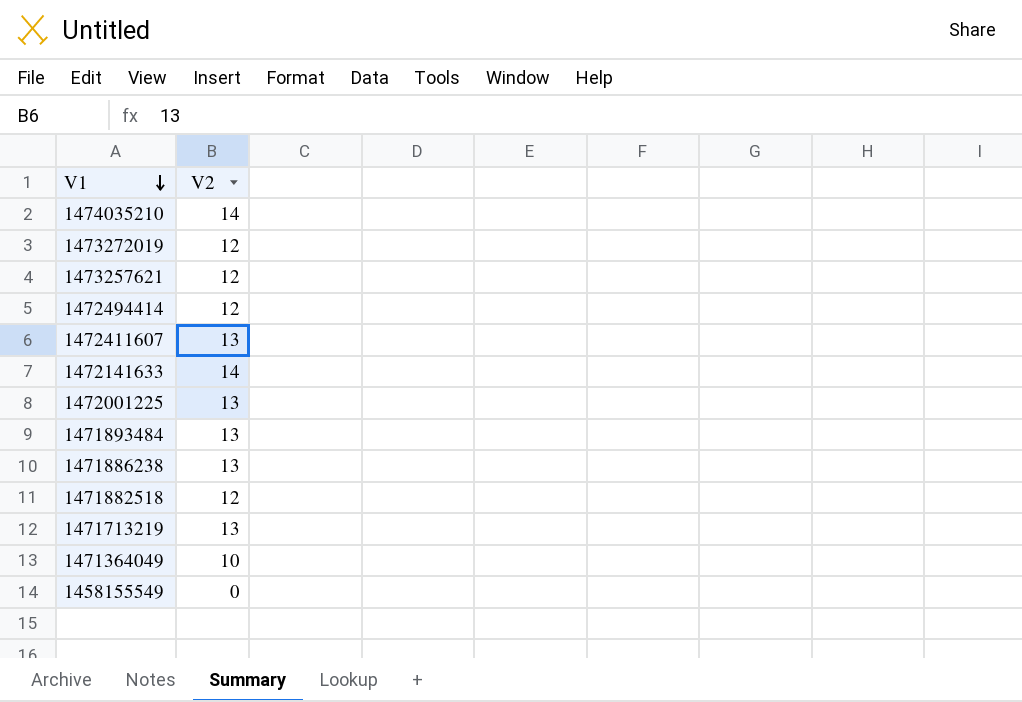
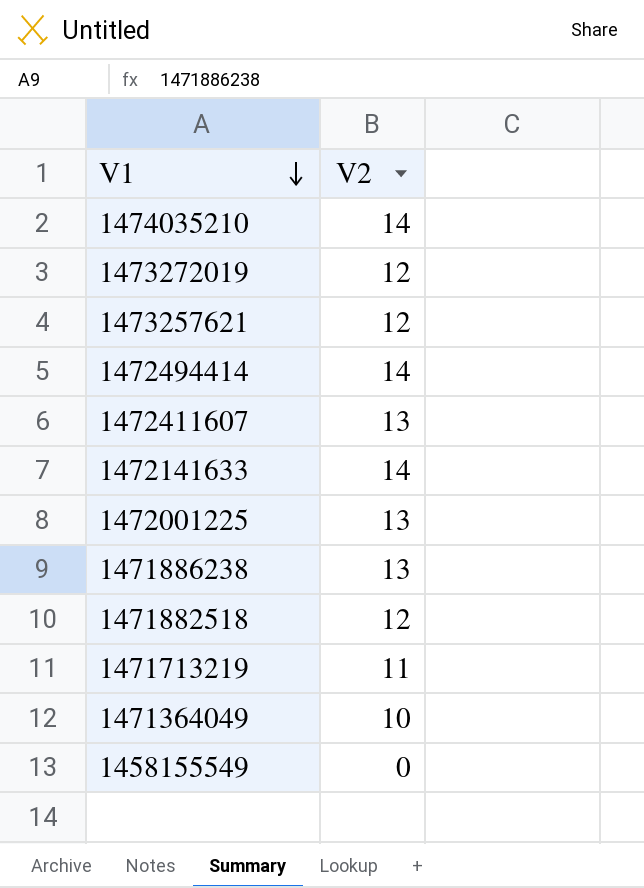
row 1471893484: 13 -> none
1472494414 | V2: 12 -> 14
1471713219 | V2: 13 -> 11

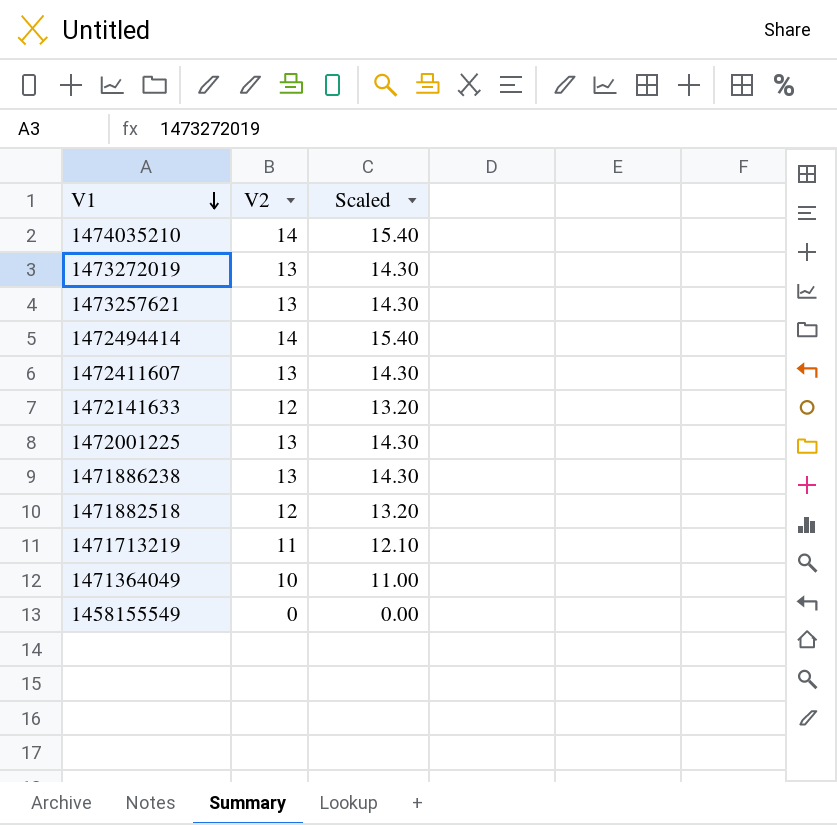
column Scaled | formula: none -> [V2] * 1.1
1473272019 | V2: 12 -> 13
1473257621 | V2: 12 -> 13
1472141633 | V2: 14 -> 12

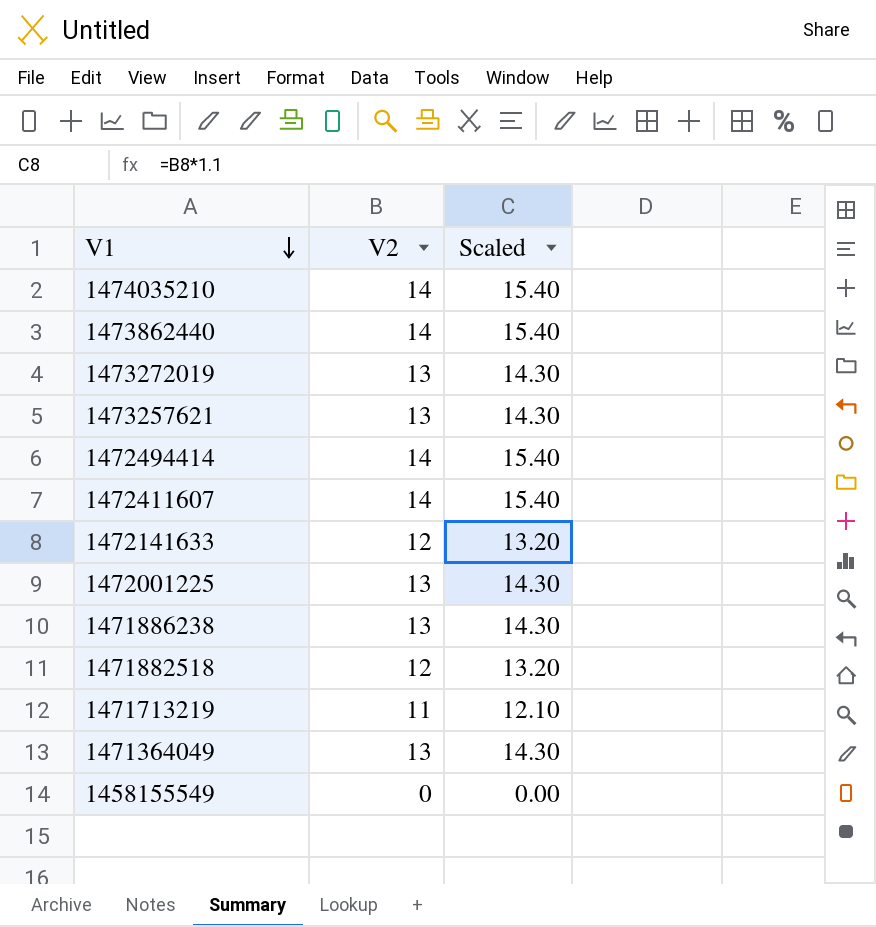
row 1473862440: none -> 14 | 15.40
1472411607 | V2: 13 -> 14
1472411607 | Scaled: 14.30 -> 15.40
1471364049 | V2: 10 -> 13
1471364049 | Scaled: 11.00 -> 14.30

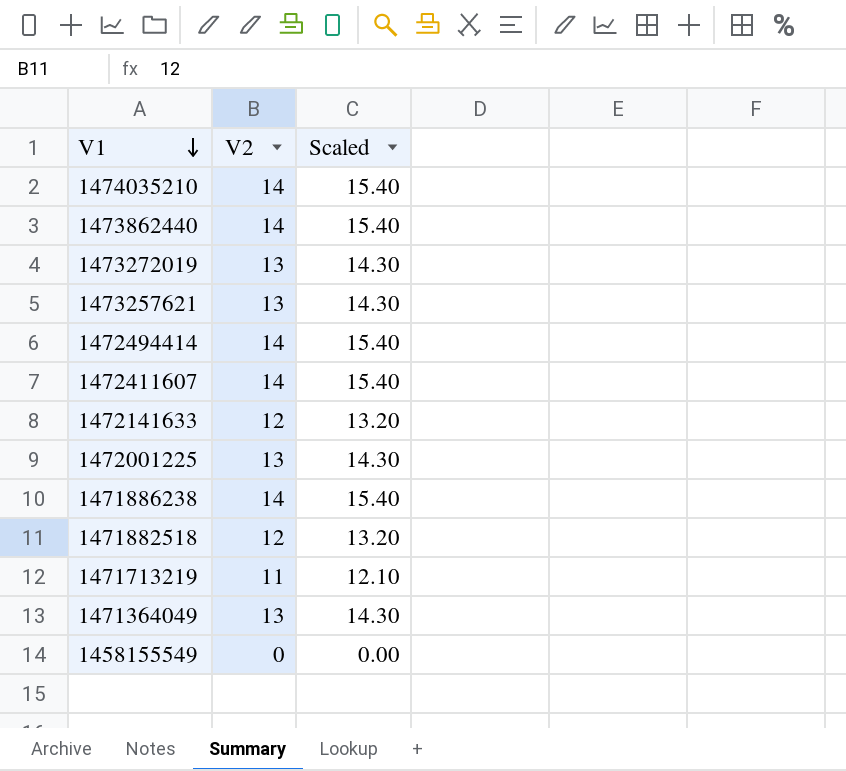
1471886238 | V2: 13 -> 14
1471886238 | Scaled: 14.30 -> 15.40

